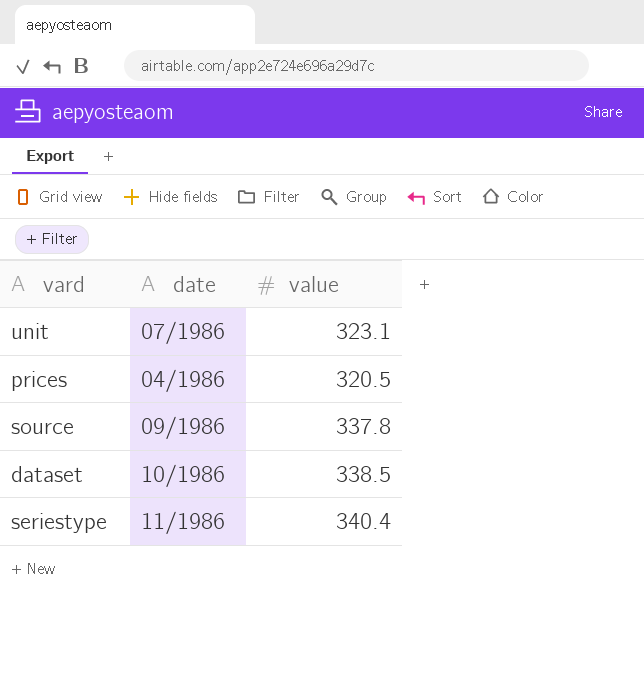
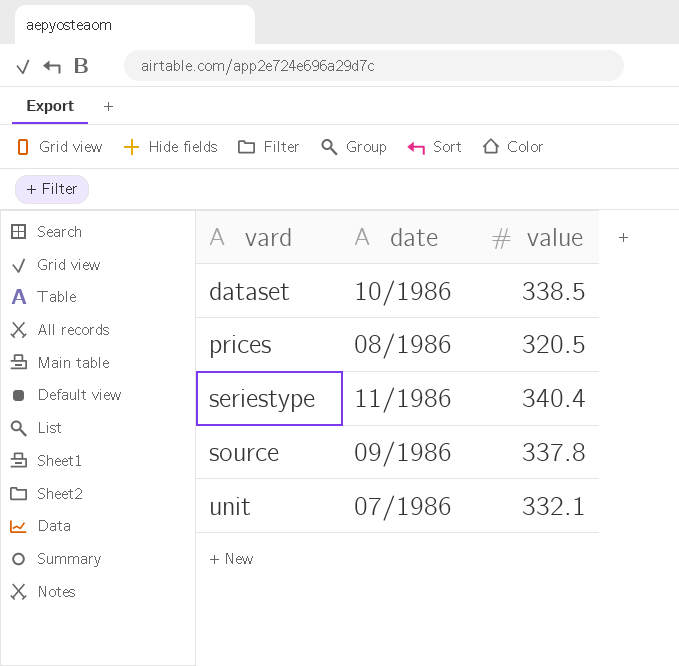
row order: none -> vard ascending
prices | date: 04/1986 -> 08/1986
unit | value: 323.1 -> 332.1

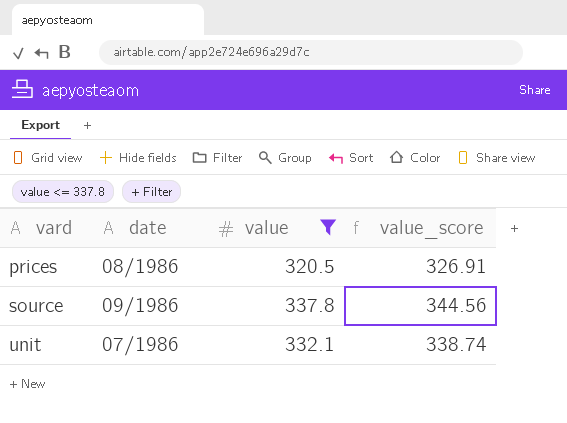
filter: none -> value <= 337.8
column value_score | formula: none -> [value] * 1.02

